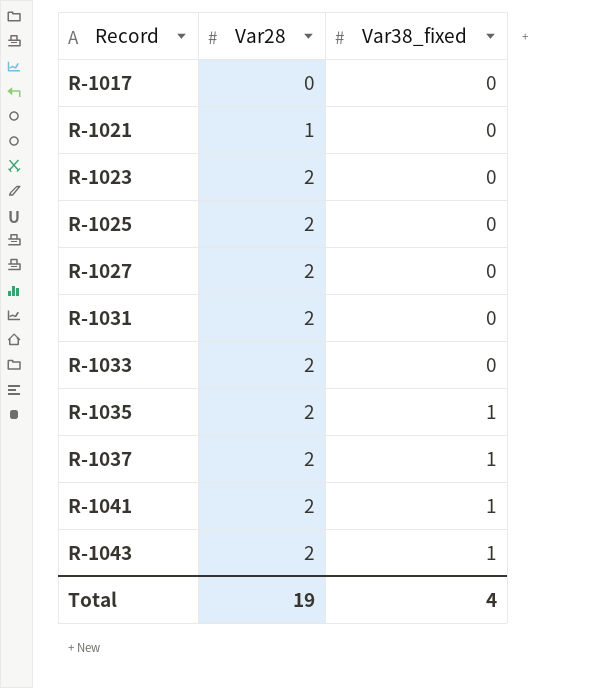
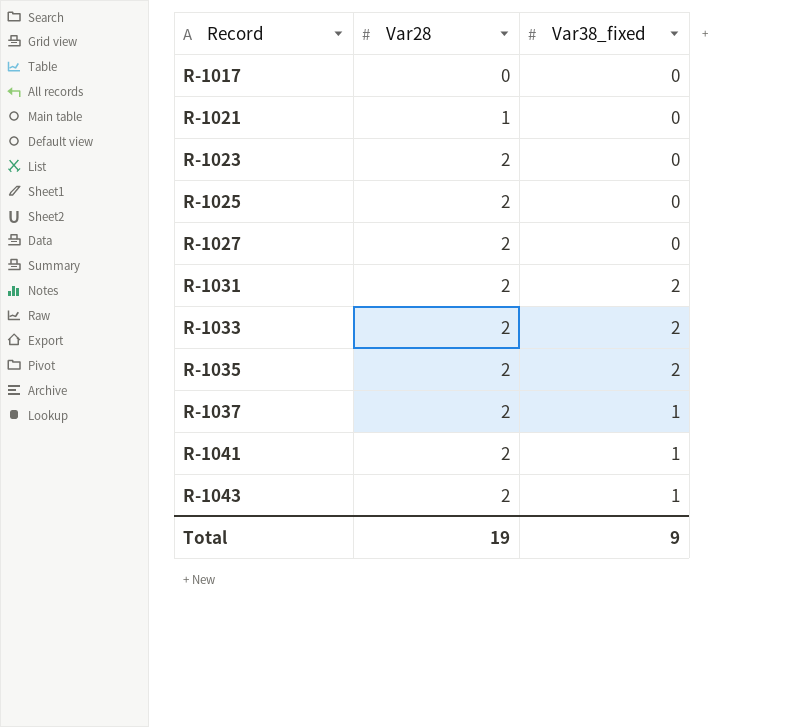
R-1031 | Var38_fixed: 0 -> 2
R-1033 | Var38_fixed: 0 -> 2
R-1035 | Var38_fixed: 1 -> 2
Total | Var38_fixed: 4 -> 9

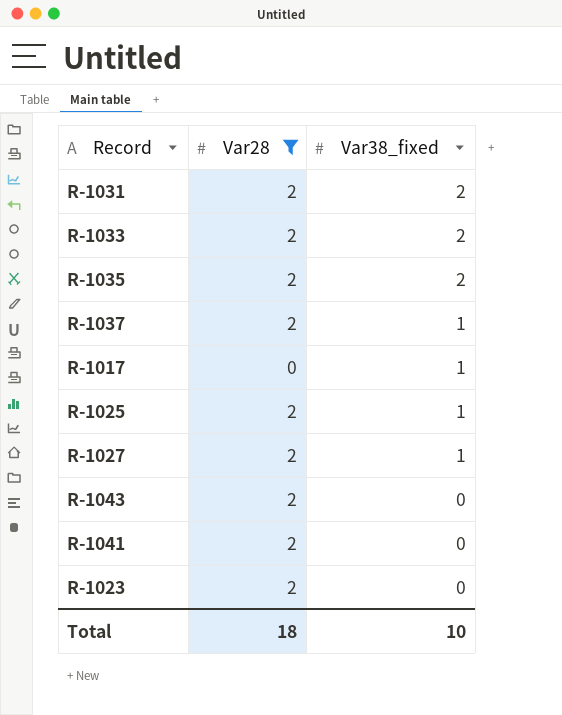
filter: none -> Var28 != 1
row order: Record ascending -> Var38_fixed descending
R-1017 | Var38_fixed: 0 -> 1
R-1025 | Var38_fixed: 0 -> 1
R-1027 | Var38_fixed: 0 -> 1
R-1043 | Var38_fixed: 1 -> 0
R-1041 | Var38_fixed: 1 -> 0
Total | Var28: 19 -> 18
Total | Var38_fixed: 9 -> 10

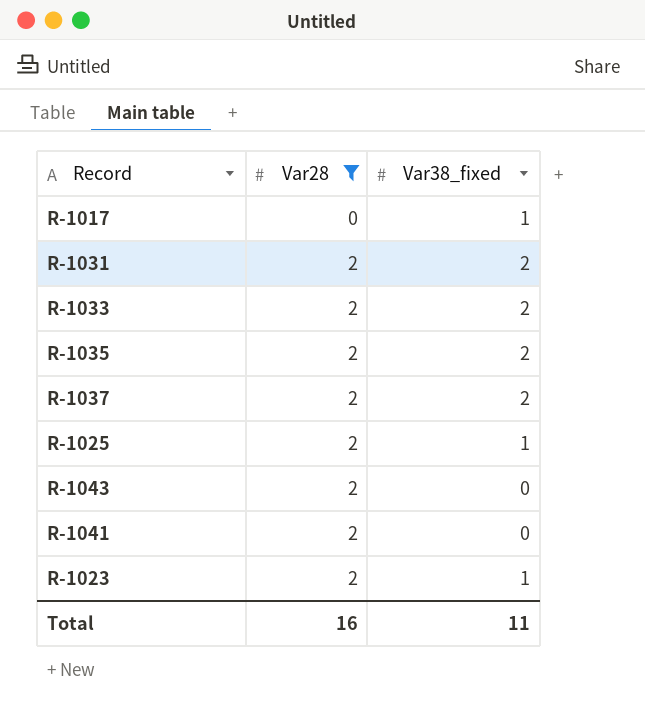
row order: Var38_fixed descending -> Var28 ascending
row R-1027: 2 | 1 -> none
R-1037 | Var38_fixed: 1 -> 2
R-1023 | Var38_fixed: 0 -> 1
Total | Var28: 18 -> 16
Total | Var38_fixed: 10 -> 11

